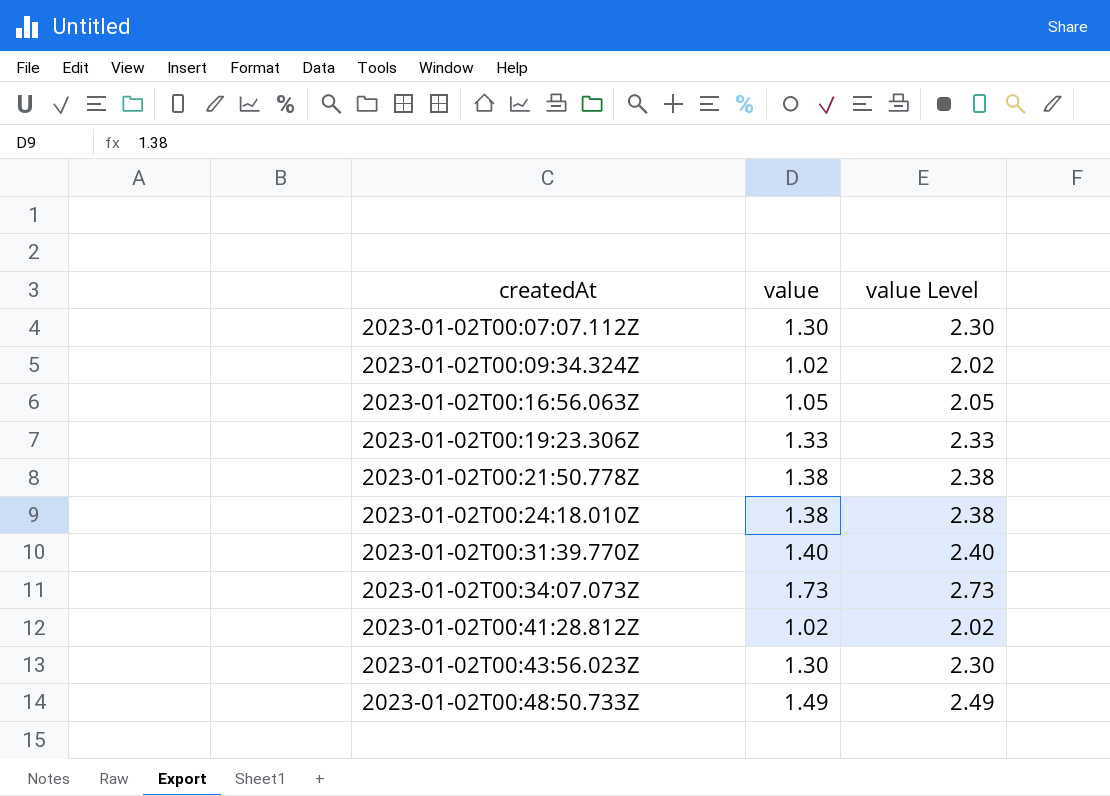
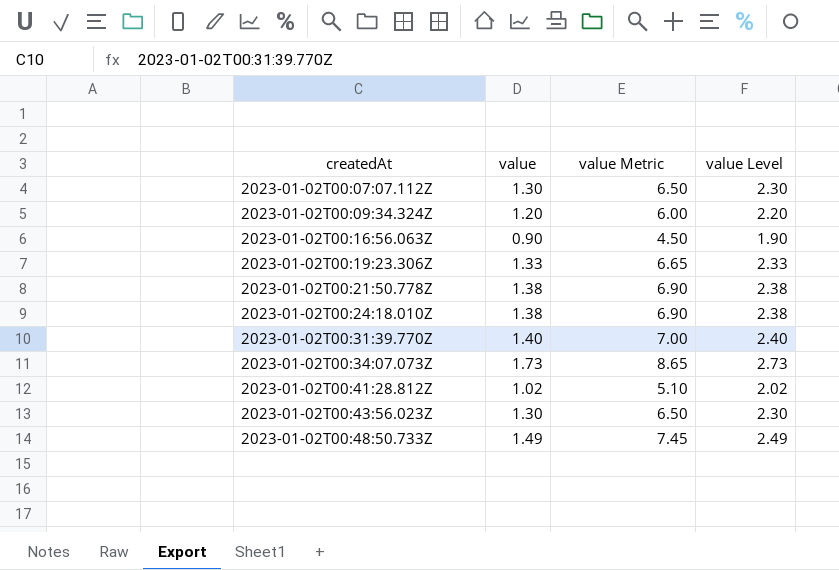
column value Metric | formula: none -> [value] * 5
2023-01-02T00:09:34.324Z | value: 1.02 -> 1.20
2023-01-02T00:09:34.324Z | value Level: 2.02 -> 2.20
2023-01-02T00:16:56.063Z | value: 1.05 -> 0.90
2023-01-02T00:16:56.063Z | value Level: 2.05 -> 1.90

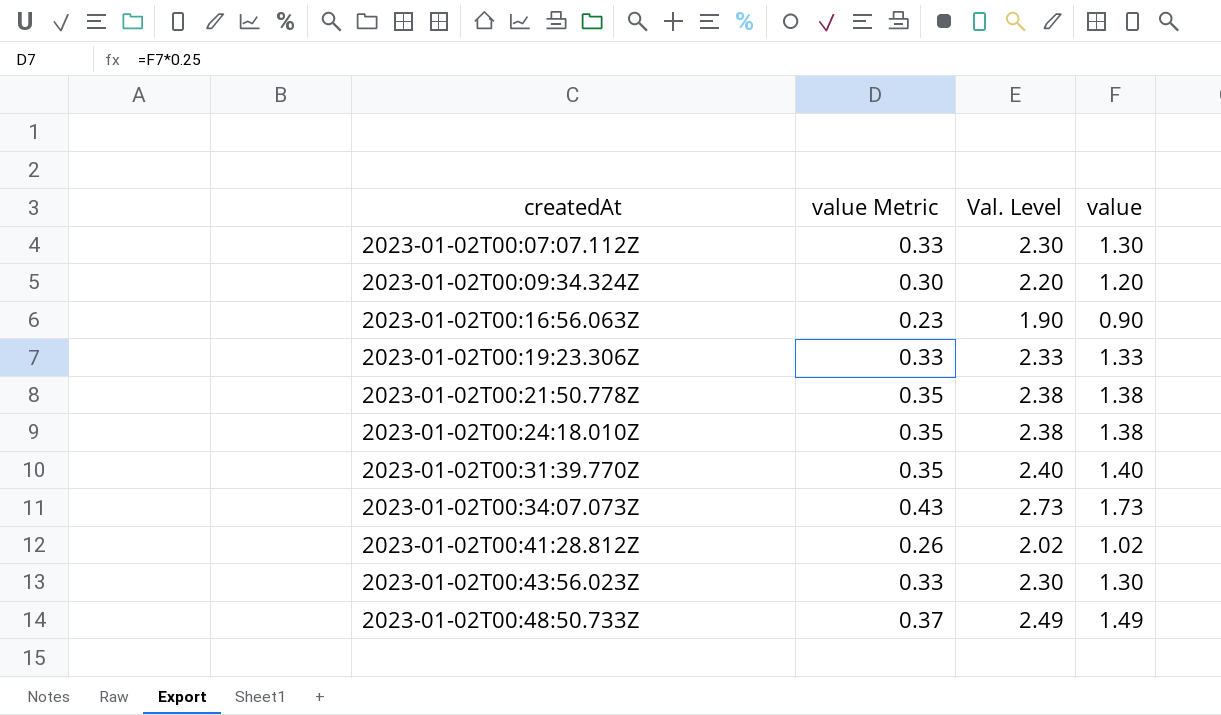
column value Metric | formula: [value] * 5 -> [value] * 0.25
column name: value Level -> Val. Level
column value | position: 2 -> 4

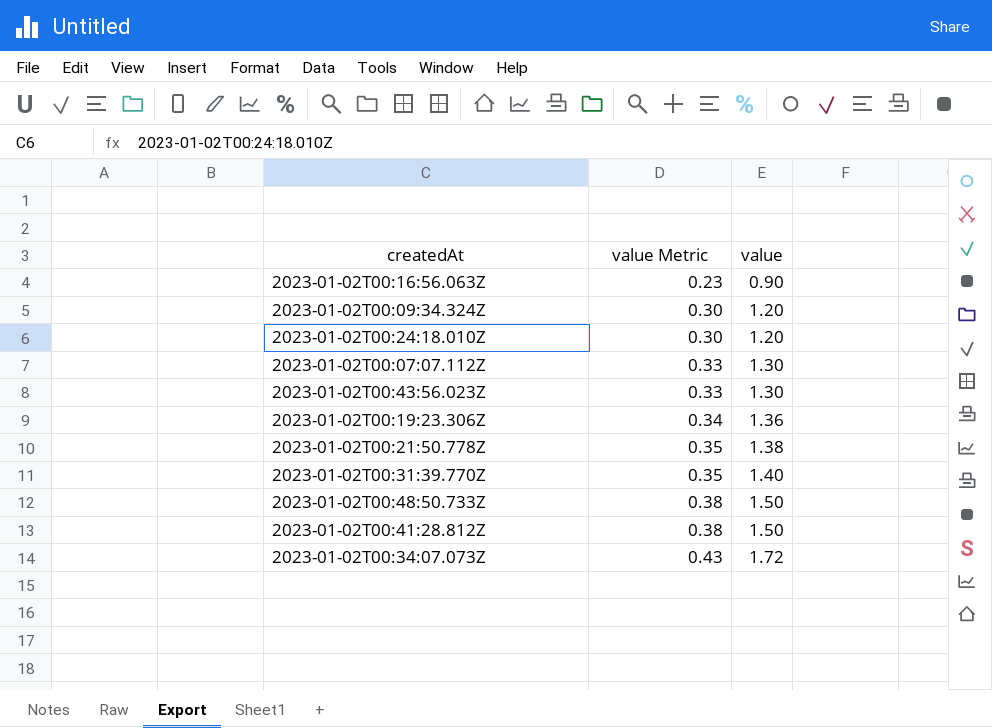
row order: createdAt ascending -> value Metric ascending
column Val. Level | formula: [value] + 1 -> none
2023-01-02T00:24:18.010Z | value Metric: 0.35 -> 0.30
2023-01-02T00:24:18.010Z | value: 1.38 -> 1.20
2023-01-02T00:19:23.306Z | value Metric: 0.33 -> 0.34
2023-01-02T00:19:23.306Z | value: 1.33 -> 1.36
2023-01-02T00:48:50.733Z | value Metric: 0.37 -> 0.38
2023-01-02T00:48:50.733Z | value: 1.49 -> 1.50
2023-01-02T00:41:28.812Z | value Metric: 0.26 -> 0.38
2023-01-02T00:41:28.812Z | value: 1.02 -> 1.50
2023-01-02T00:34:07.073Z | value: 1.73 -> 1.72

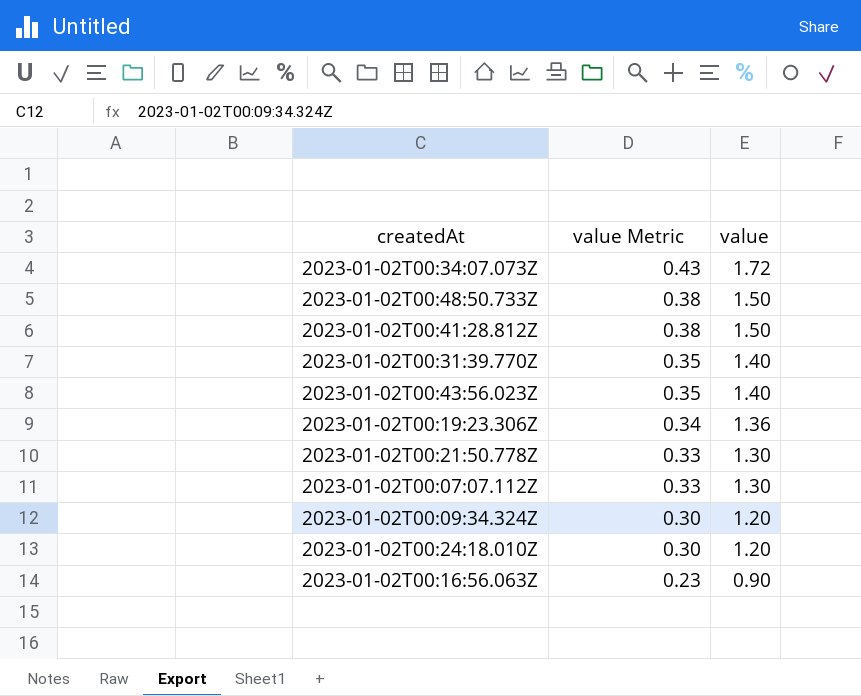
row order: value Metric ascending -> value Metric descending
2023-01-02T00:43:56.023Z | value Metric: 0.33 -> 0.35
2023-01-02T00:43:56.023Z | value: 1.30 -> 1.40
2023-01-02T00:21:50.778Z | value Metric: 0.35 -> 0.33
2023-01-02T00:21:50.778Z | value: 1.38 -> 1.30

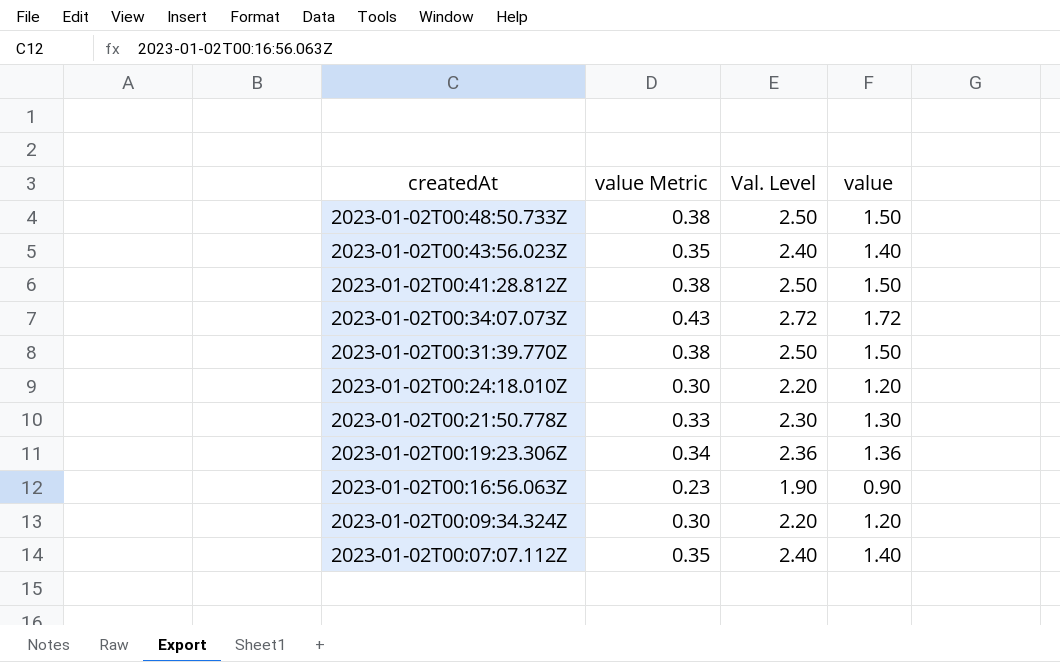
row order: value Metric descending -> createdAt descending
column Val. Level | formula: none -> [value] + 1
2023-01-02T00:31:39.770Z | value Metric: 0.35 -> 0.38
2023-01-02T00:31:39.770Z | value: 1.40 -> 1.50
2023-01-02T00:07:07.112Z | value Metric: 0.33 -> 0.35
2023-01-02T00:07:07.112Z | value: 1.30 -> 1.40

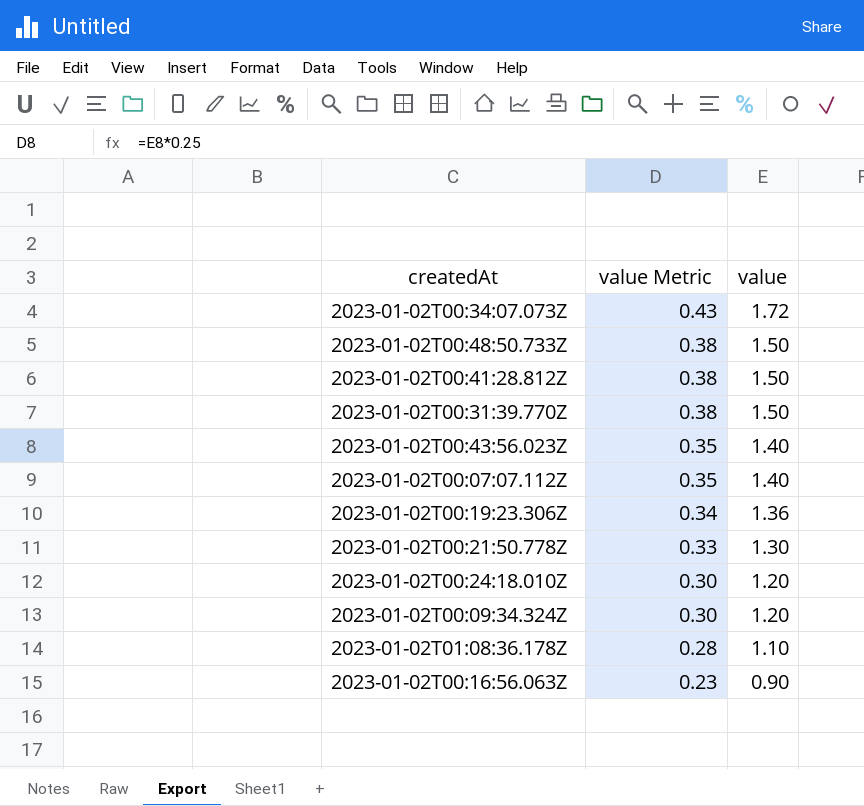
row order: createdAt descending -> value Metric descending
column Val. Level | formula: [value] + 1 -> none
row 2023-01-02T01:08:36.178Z: none -> 0.28 | 1.10

